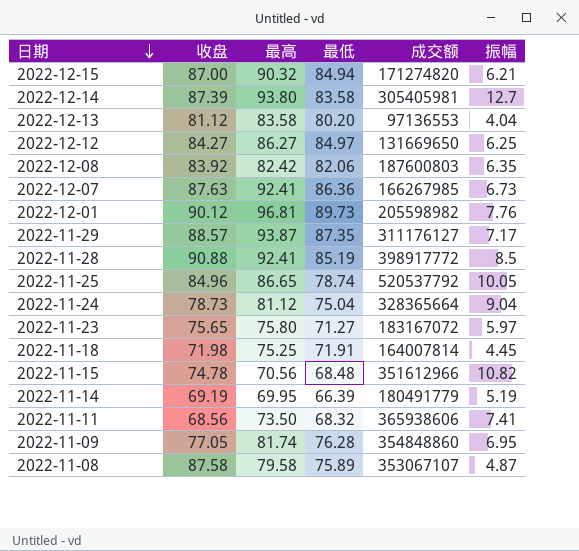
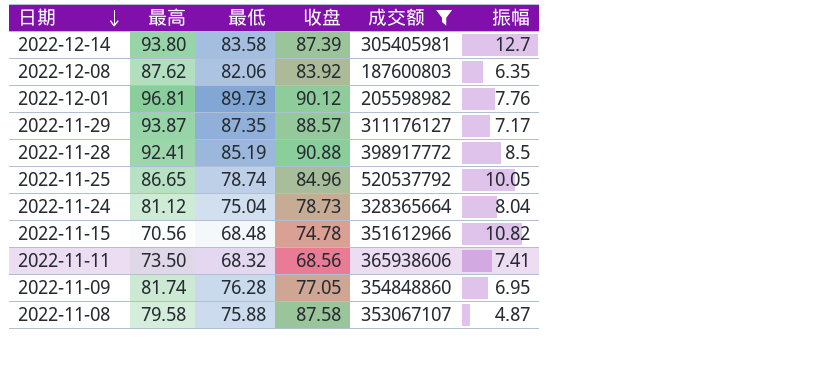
filter: none -> 成交额 >= 187600803
column 收盘 | position: 2 -> 4
2022-12-08 | 最高: 82.42 -> 87.62
2022-11-24 | 振幅: 9.04 -> 8.04
2022-11-08 | 最低: 75.89 -> 75.88

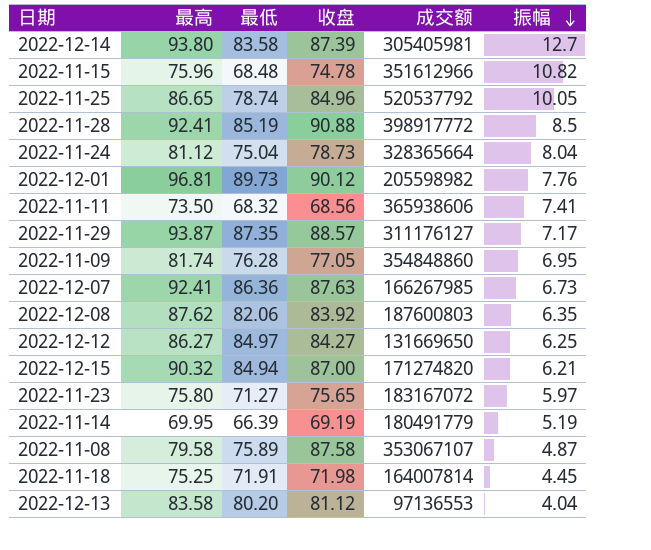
filter: 成交额 >= 187600803 -> none
row order: 日期 descending -> 振幅 descending
2022-11-15 | 最高: 70.56 -> 75.96
2022-11-08 | 最低: 75.88 -> 75.89

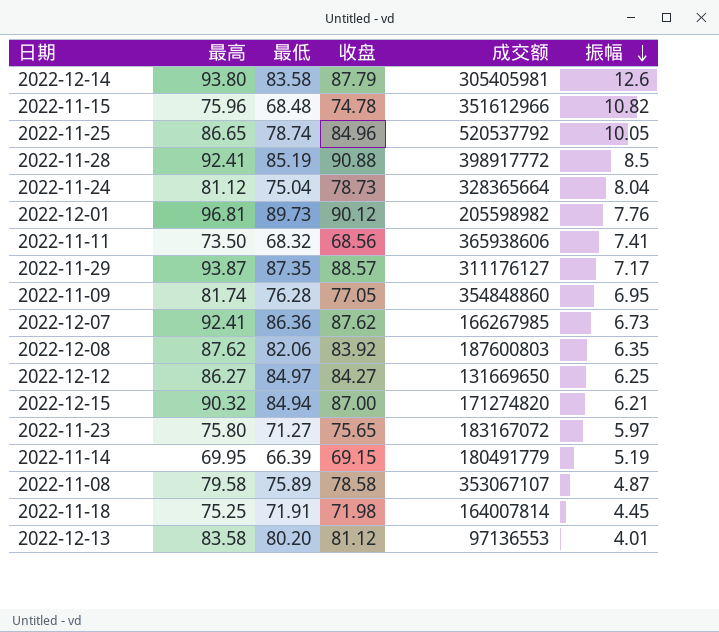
2022-12-14 | 收盘: 87.39 -> 87.79
2022-12-14 | 振幅: 12.7 -> 12.6
2022-12-07 | 收盘: 87.63 -> 87.62
2022-11-14 | 收盘: 69.19 -> 69.15
2022-11-08 | 收盘: 87.58 -> 78.58
2022-12-13 | 振幅: 4.04 -> 4.01

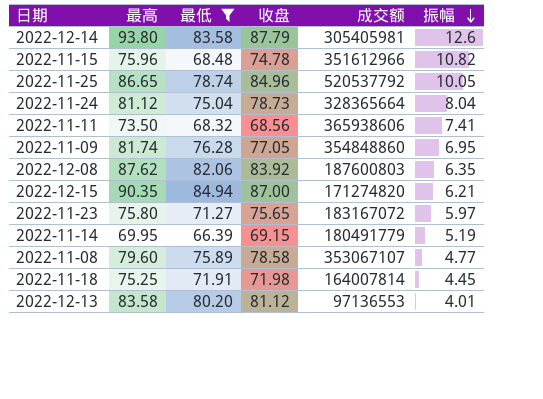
filter: none -> 最低 <= 84.94
2022-12-15 | 最高: 90.32 -> 90.35
2022-11-08 | 最高: 79.58 -> 79.60
2022-11-08 | 振幅: 4.87 -> 4.77

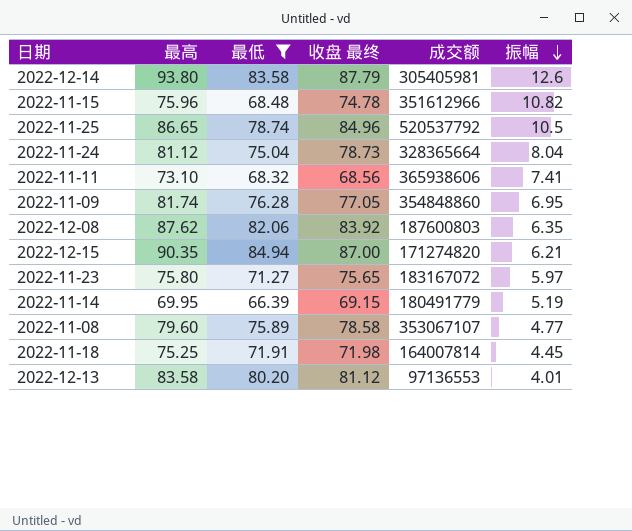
column name: 收盘 -> 收盘 最终
2022-11-25 | 振幅: 10.05 -> 10.5
2022-11-11 | 最高: 73.50 -> 73.10

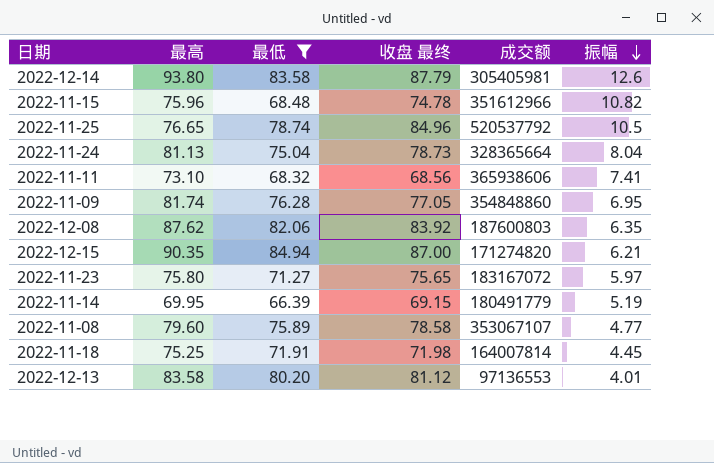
2022-11-25 | 最高: 86.65 -> 76.65
2022-11-24 | 最高: 81.12 -> 81.13

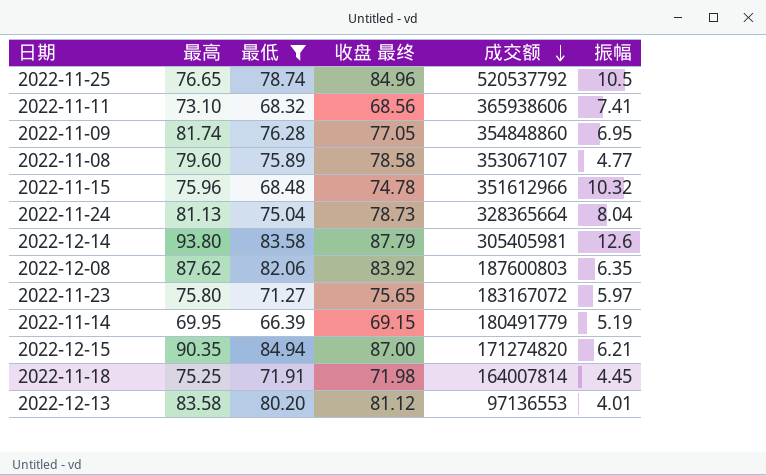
row order: 振幅 descending -> 成交额 descending
2022-11-15 | 振幅: 10.82 -> 10.32

